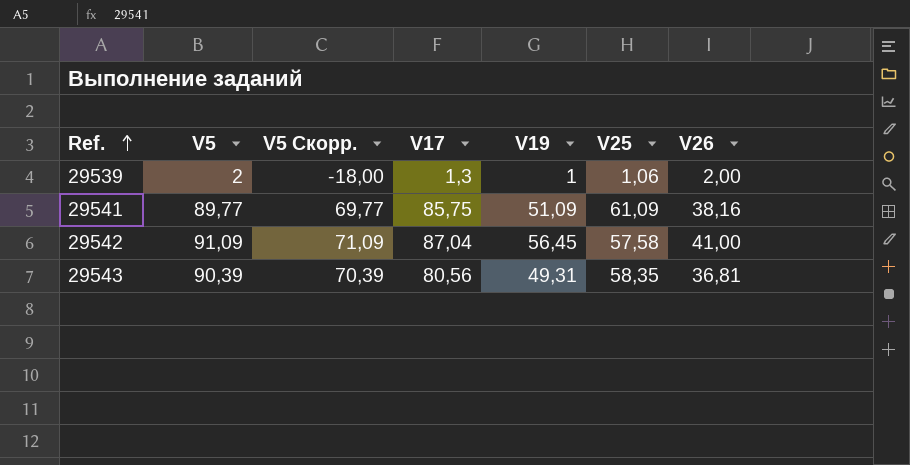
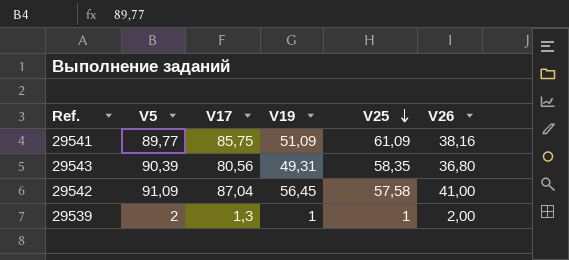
row order: Ref. ascending -> V25 descending
column V5 Скорр. | formula: [V5] - 20 -> none
29543 | V26: 36,81 -> 36,80
29539 | V25: 1,06 -> 1

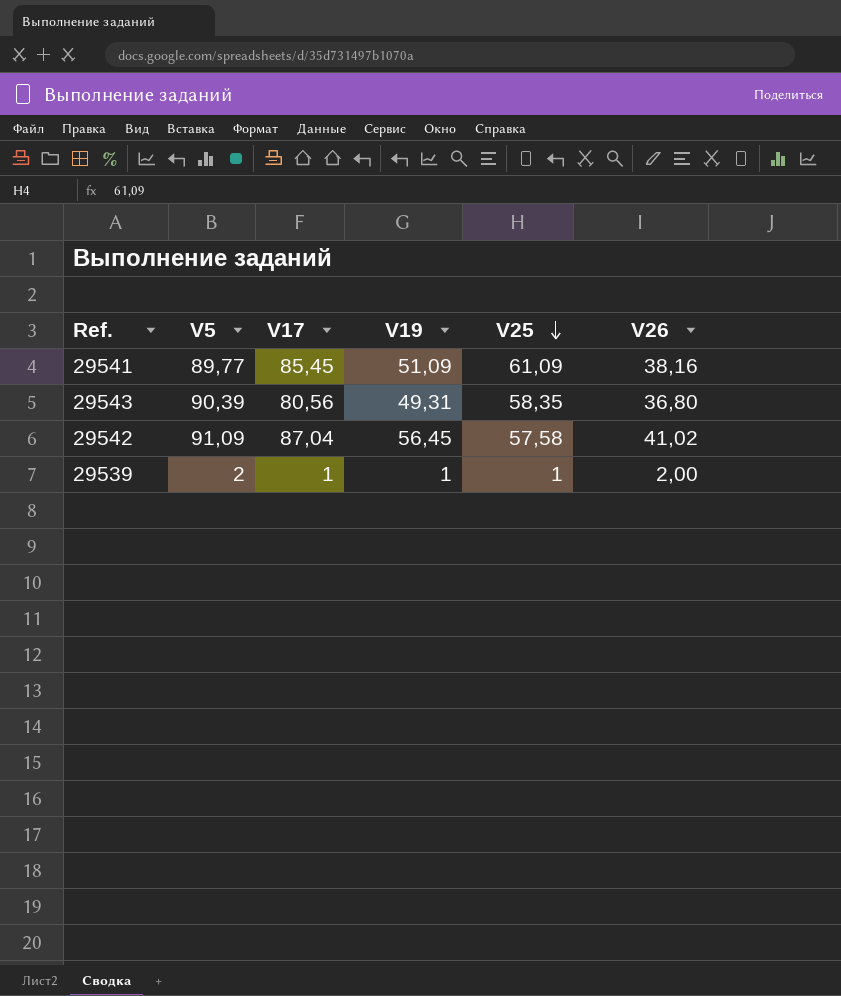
29541 | V17: 85,75 -> 85,45
29542 | V26: 41,00 -> 41,02
29539 | V17: 1,3 -> 1

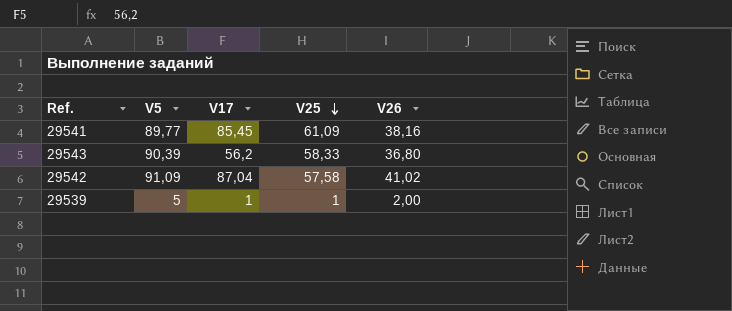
column V19 | position: 4 -> none
29543 | V17: 80,56 -> 56,2
29543 | V25: 58,35 -> 58,33
29539 | V5: 2 -> 5

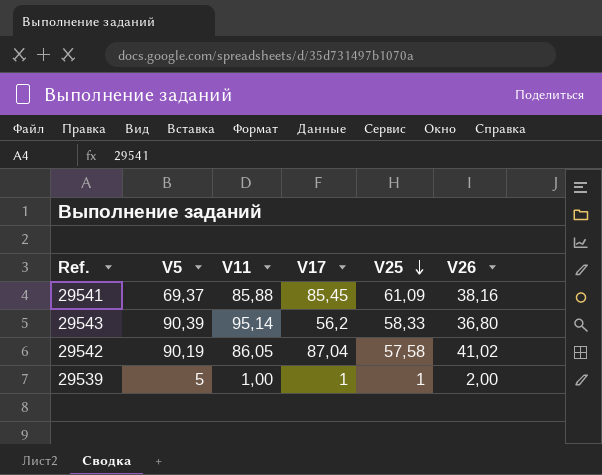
column V11 | position: none -> 3
29541 | V5: 89,77 -> 69,37
29542 | V5: 91,09 -> 90,19

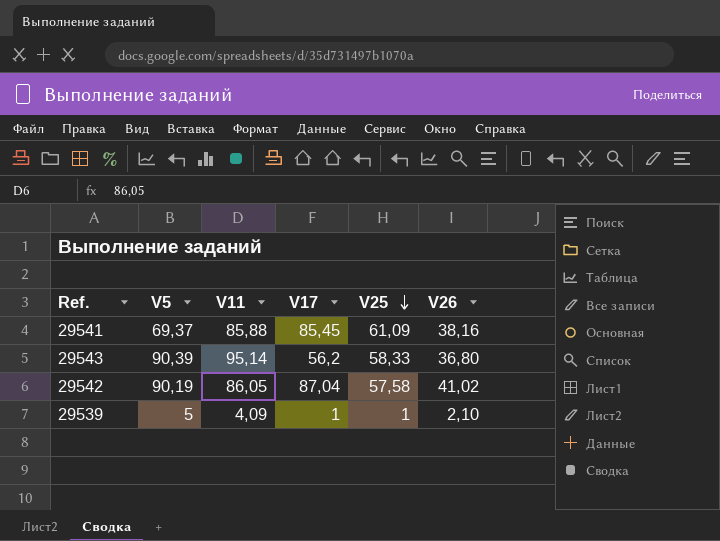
29539 | V11: 1,00 -> 4,09
29539 | V26: 2,00 -> 2,10

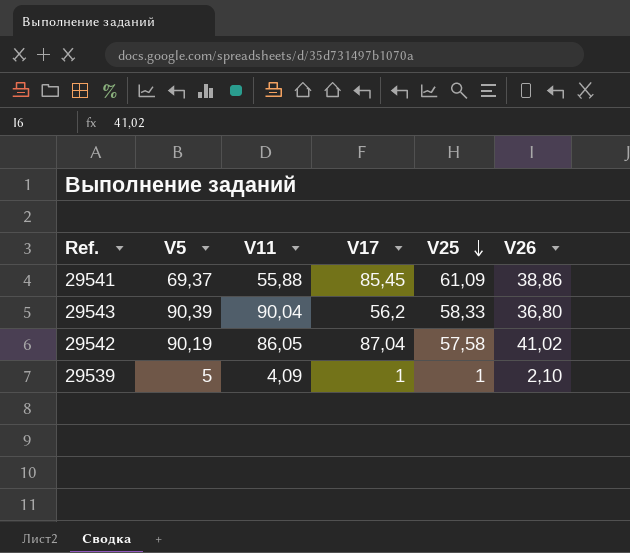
29541 | V11: 85,88 -> 55,88
29541 | V26: 38,16 -> 38,86
29543 | V11: 95,14 -> 90,04

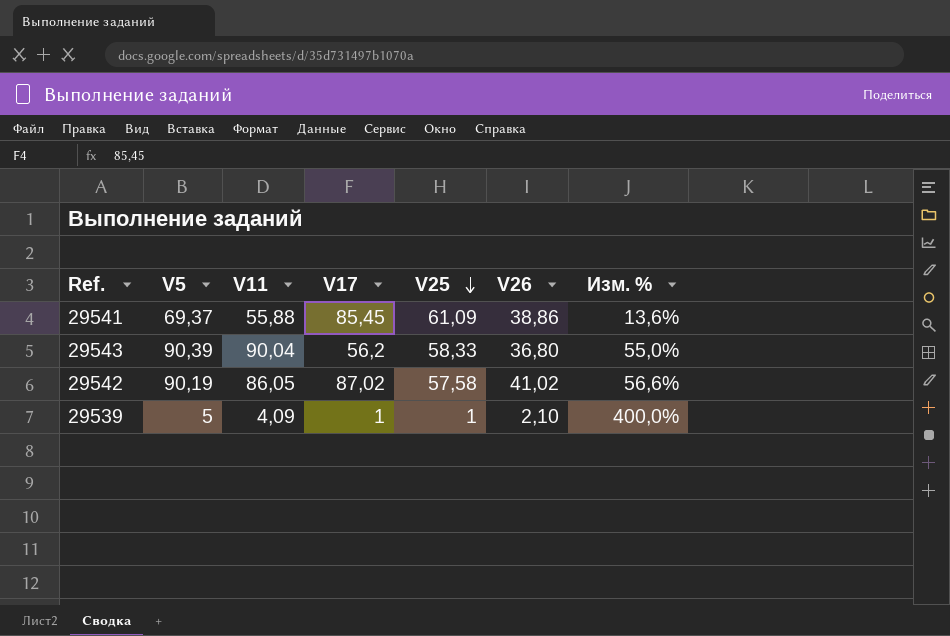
column Изм. % | formula: none -> ([V5] - [V25]) / [V25]
29542 | V17: 87,04 -> 87,02

